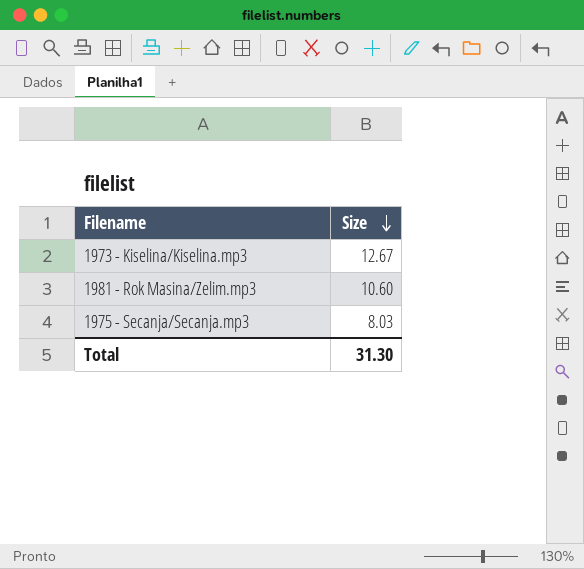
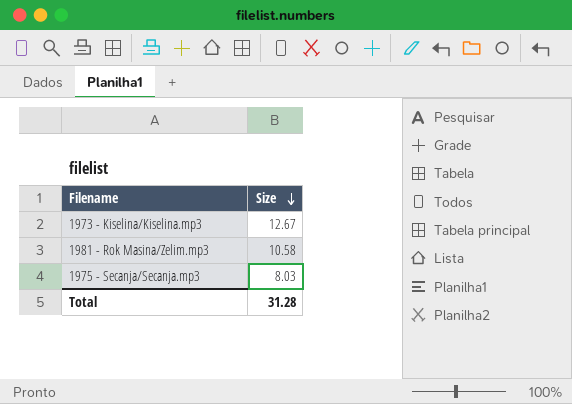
1981 - Rok Masina/Zelim.mp3 | Size: 10.60 -> 10.58
Total | Size: 31.30 -> 31.28

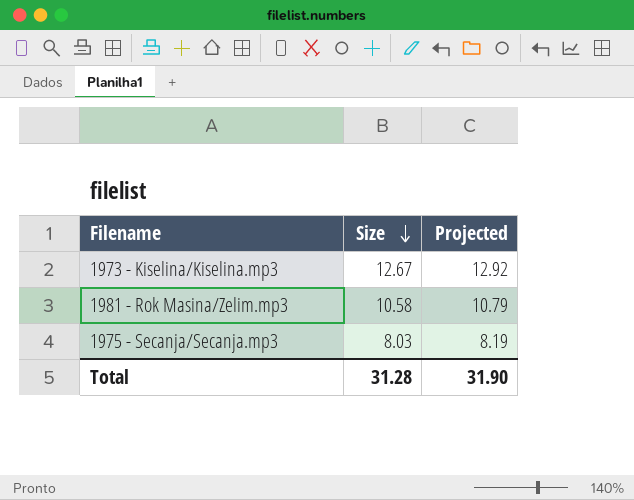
column Projected | formula: none -> [Size] * 1.02

